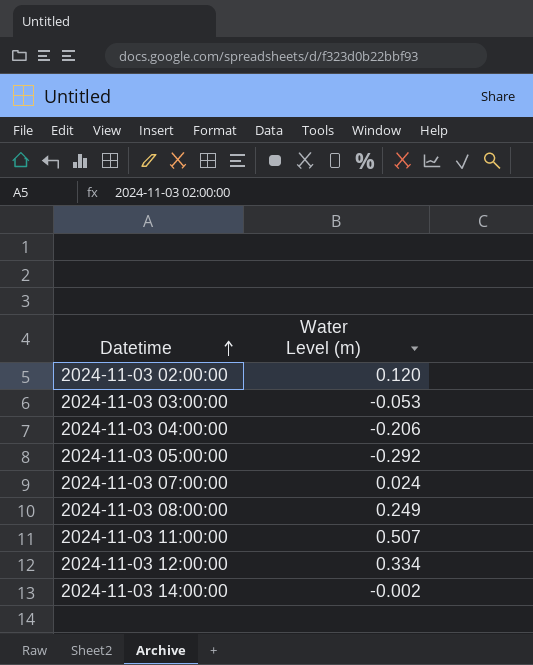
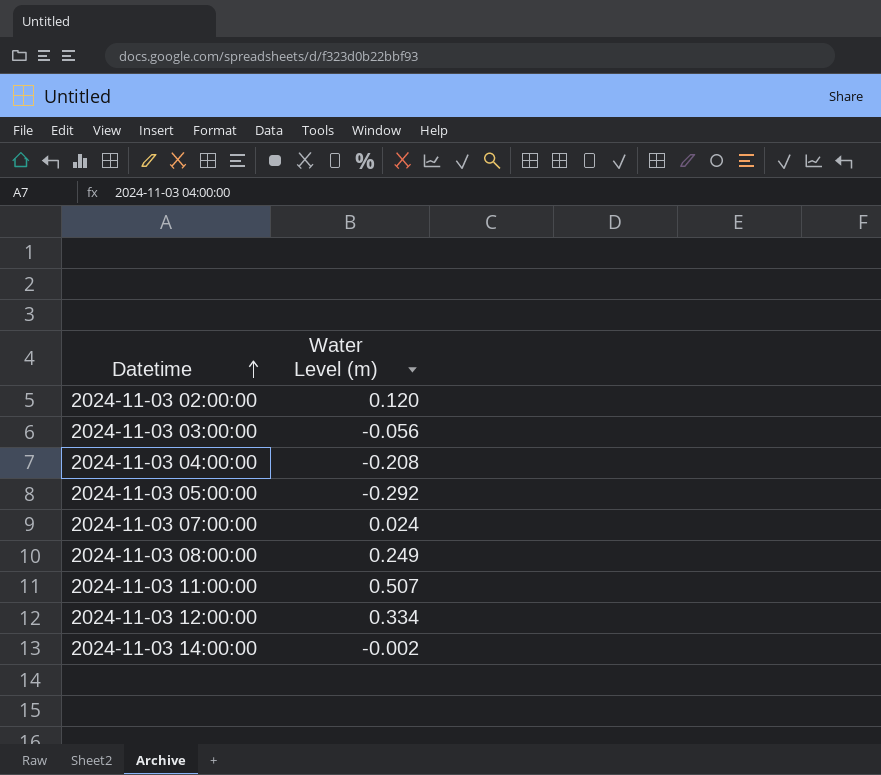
2024-11-03 03:00:00 | Water Level (m): -0.053 -> -0.056
2024-11-03 04:00:00 | Water Level (m): -0.206 -> -0.208

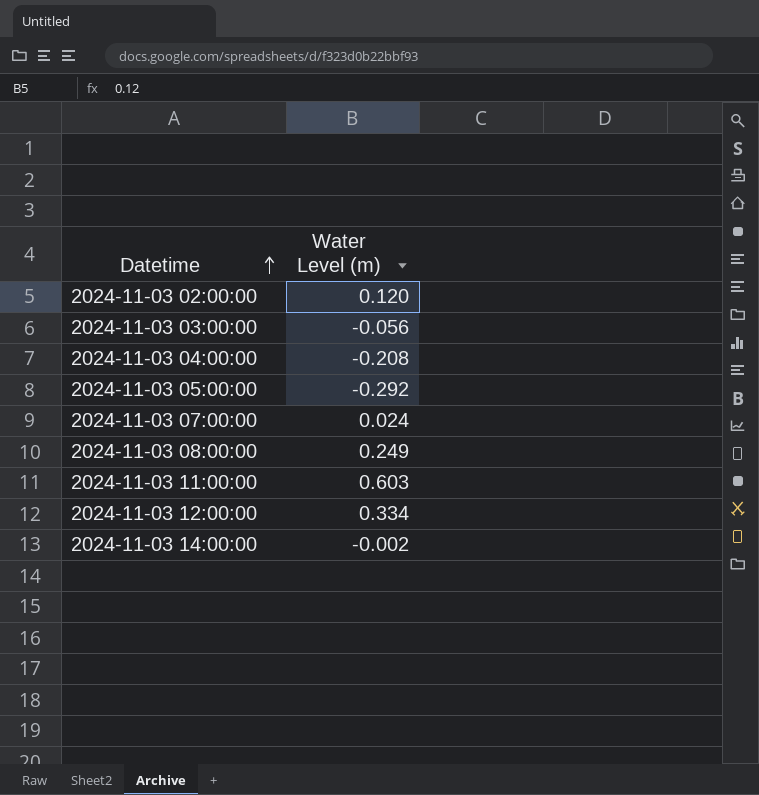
2024-11-03 11:00:00 | Water Level (m): 0.507 -> 0.603

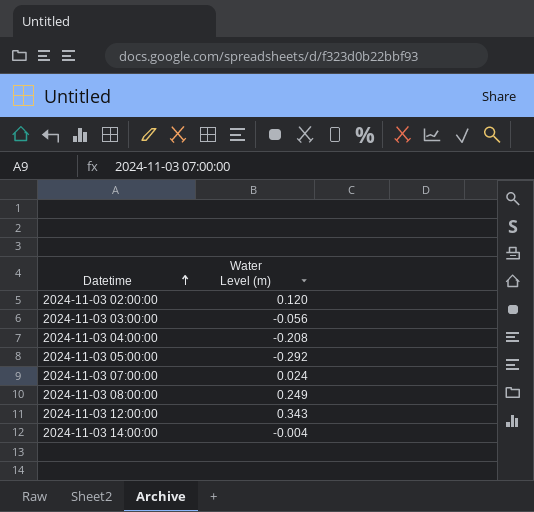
row 2024-11-03 11:00:00: 0.603 -> none
2024-11-03 12:00:00 | Water Level (m): 0.334 -> 0.343
2024-11-03 14:00:00 | Water Level (m): -0.002 -> -0.004

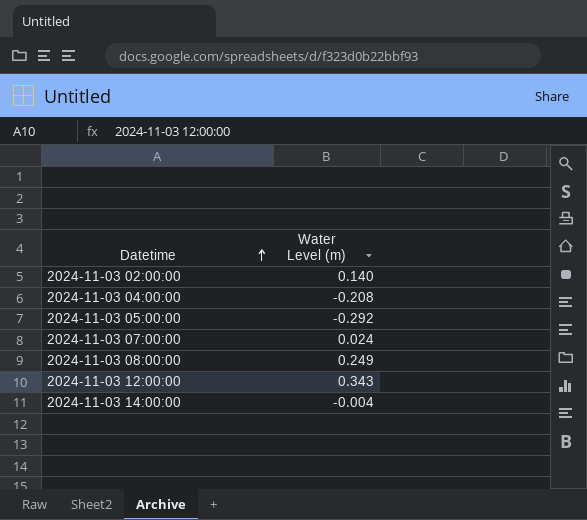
row 2024-11-03 03:00:00: -0.056 -> none
2024-11-03 02:00:00 | Water Level (m): 0.120 -> 0.140

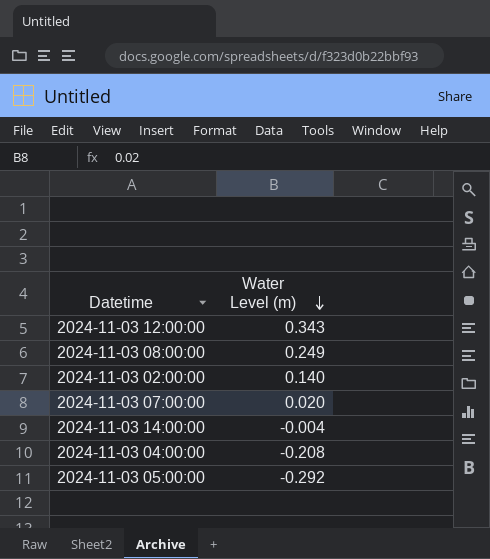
row order: Datetime ascending -> Water Level (m) descending
2024-11-03 07:00:00 | Water Level (m): 0.024 -> 0.020

